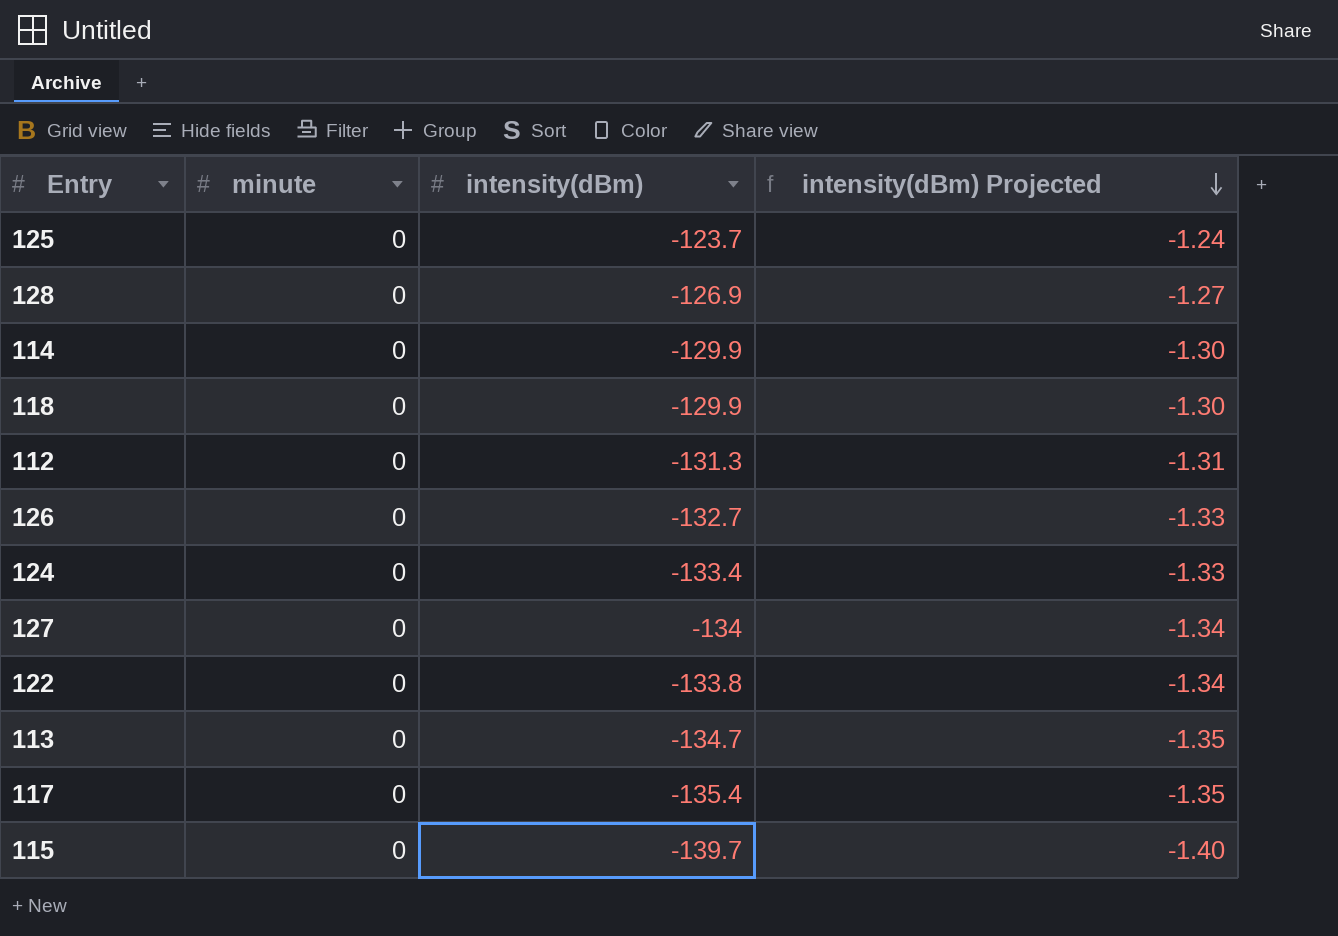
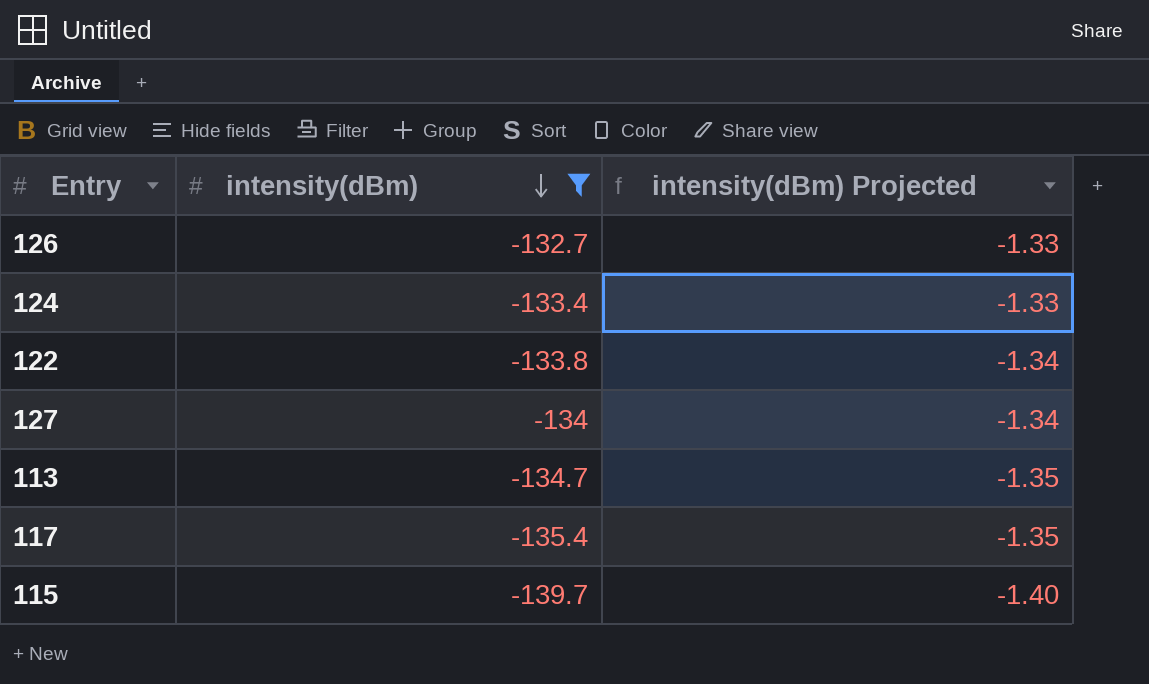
filter: none -> intensity(dBm) <= -132.7
row order: intensity(dBm) Projected descending -> intensity(dBm) descending
column minute | position: 2 -> none

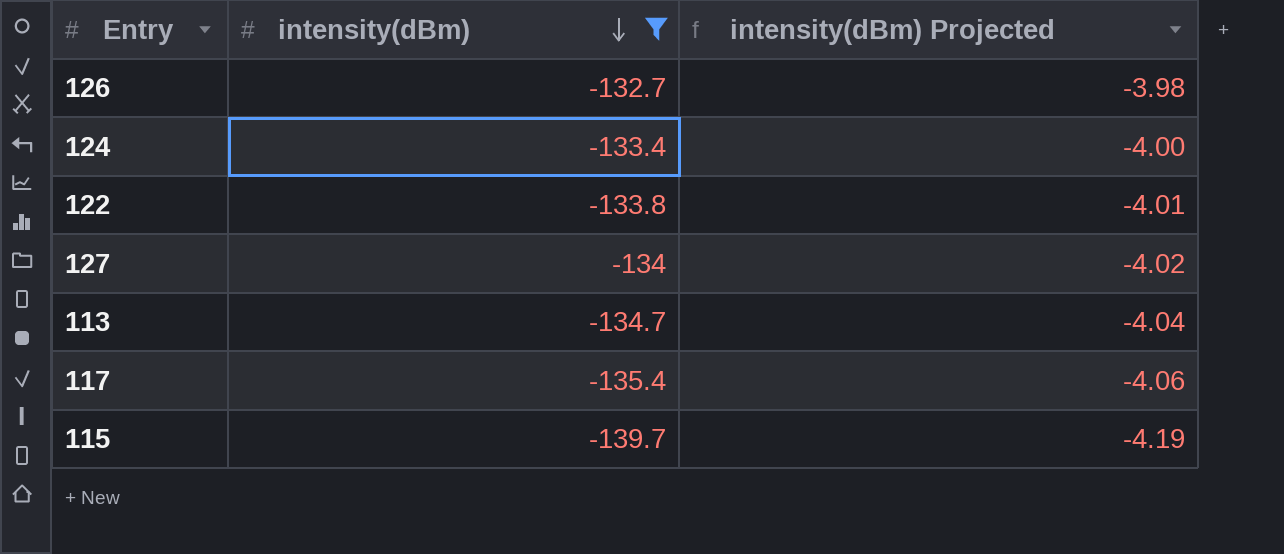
column intensity(dBm) Projected | formula: [intensity(dBm)] * 0.01 -> [intensity(dBm)] * 0.03

